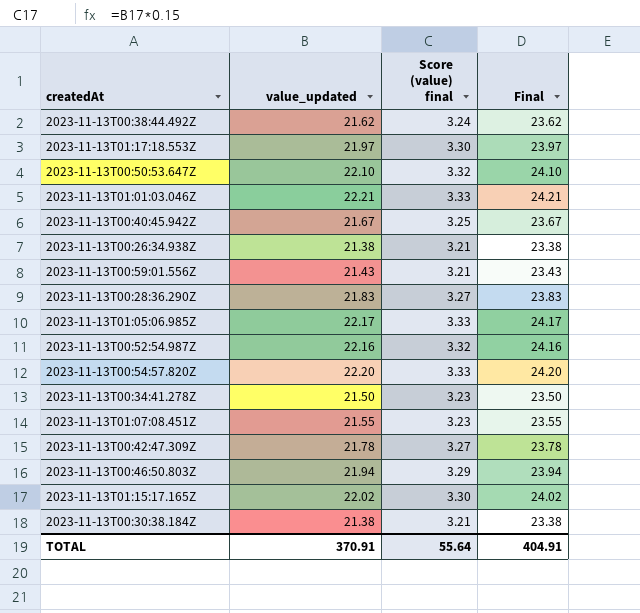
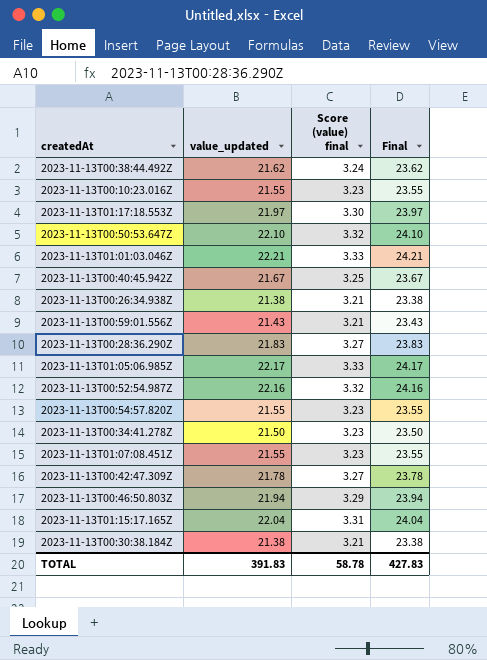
row 2023-11-13T00:10:23.016Z: none -> 21.55 | 3.23 | 23.55
2023-11-13T00:54:57.820Z | value_updated: 22.20 -> 21.55
2023-11-13T00:54:57.820Z | Score (value) final: 3.33 -> 3.23
2023-11-13T00:54:57.820Z | Final: 24.20 -> 23.55
2023-11-13T01:15:17.165Z | value_updated: 22.02 -> 22.04
2023-11-13T01:15:17.165Z | Score (value) final: 3.30 -> 3.31
2023-11-13T01:15:17.165Z | Final: 24.02 -> 24.04
TOTAL | value_updated: 370.91 -> 391.83
TOTAL | Score (value) final: 55.64 -> 58.78
TOTAL | Final: 404.91 -> 427.83

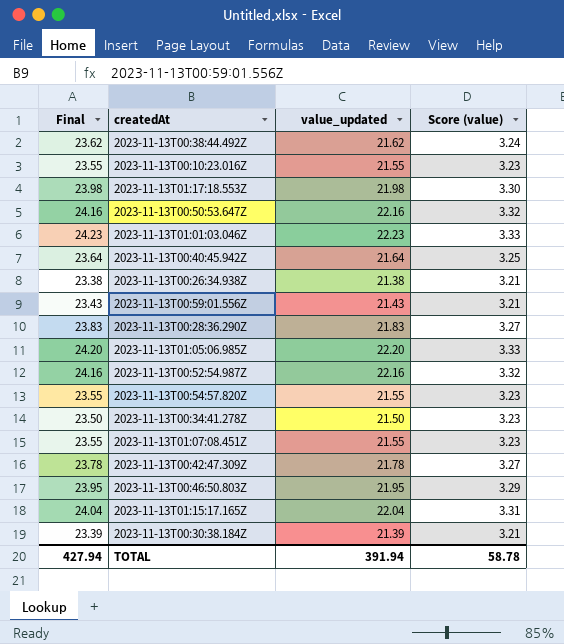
column Final | position: 4 -> 1
column name: Score (value) final -> Score (value)
2023-11-13T01:17:18.553Z | Final: 23.97 -> 23.98
2023-11-13T01:17:18.553Z | value_updated: 21.97 -> 21.98
2023-11-13T00:50:53.647Z | Final: 24.10 -> 24.16
2023-11-13T00:50:53.647Z | value_updated: 22.10 -> 22.16
2023-11-13T01:01:03.046Z | Final: 24.21 -> 24.23
2023-11-13T01:01:03.046Z | value_updated: 22.21 -> 22.23
2023-11-13T00:40:45.942Z | Final: 23.67 -> 23.64
2023-11-13T00:40:45.942Z | value_updated: 21.67 -> 21.64
2023-11-13T01:05:06.985Z | Final: 24.17 -> 24.20
2023-11-13T01:05:06.985Z | value_updated: 22.17 -> 22.20
2023-11-13T00:46:50.803Z | Final: 23.94 -> 23.95
2023-11-13T00:46:50.803Z | value_updated: 21.94 -> 21.95
2023-11-13T00:30:38.184Z | Final: 23.38 -> 23.39
2023-11-13T00:30:38.184Z | value_updated: 21.38 -> 21.39
TOTAL | Final: 427.83 -> 427.94
TOTAL | value_updated: 391.83 -> 391.94

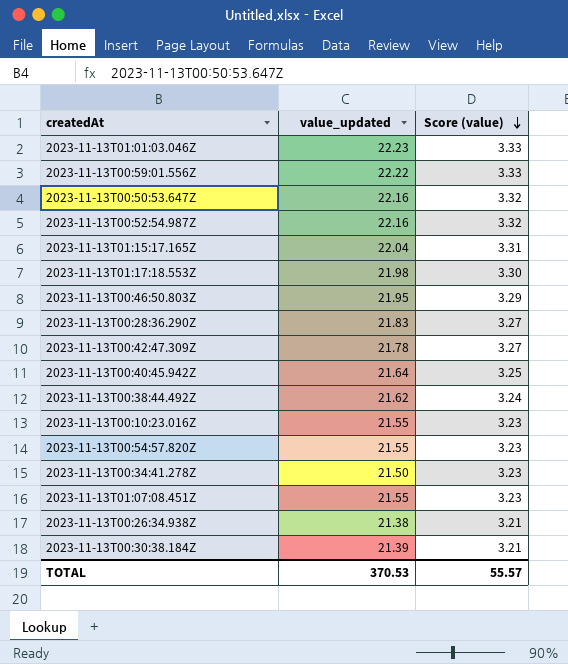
row order: none -> Score (value) descending
column Final | formula: [value_updated] + 2 -> none
row 2023-11-13T01:05:06.985Z: 24.20 | 22.20 | 3.33 -> none
2023-11-13T00:59:01.556Z | value_updated: 21.43 -> 22.22
2023-11-13T00:59:01.556Z | Score (value): 3.21 -> 3.33
TOTAL | value_updated: 391.94 -> 370.53
TOTAL | Score (value): 58.78 -> 55.57

